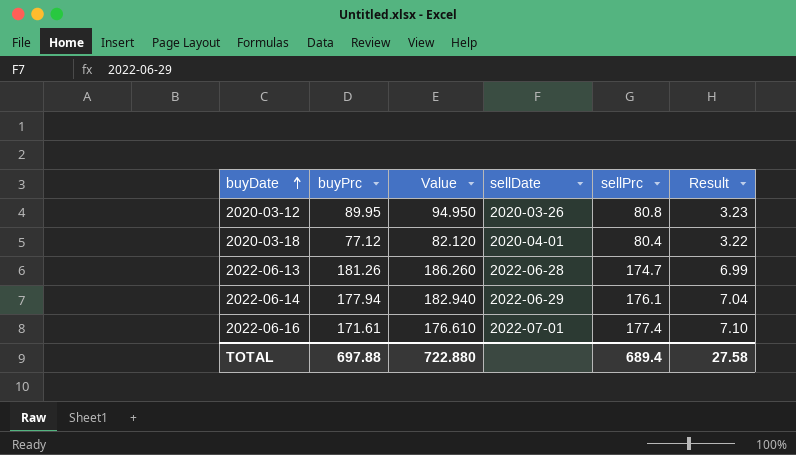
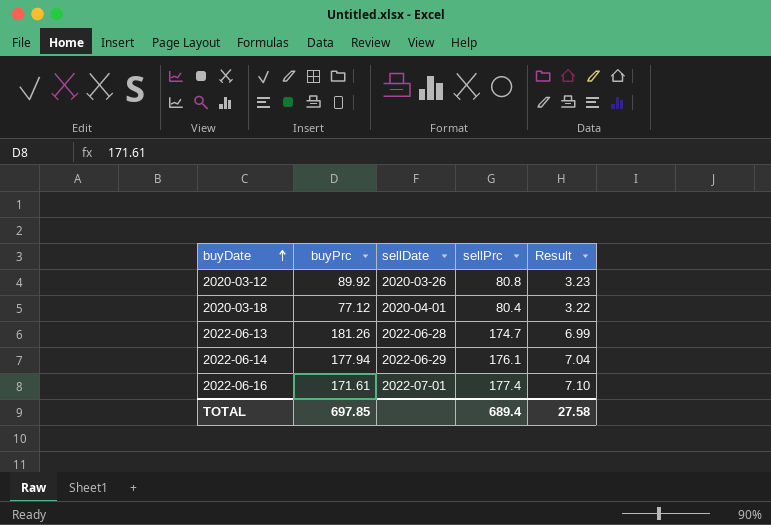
column Value | formula: [buyPrc] + 5 -> none
2020-03-12 | buyPrc: 89.95 -> 89.92
TOTAL | buyPrc: 697.88 -> 697.85

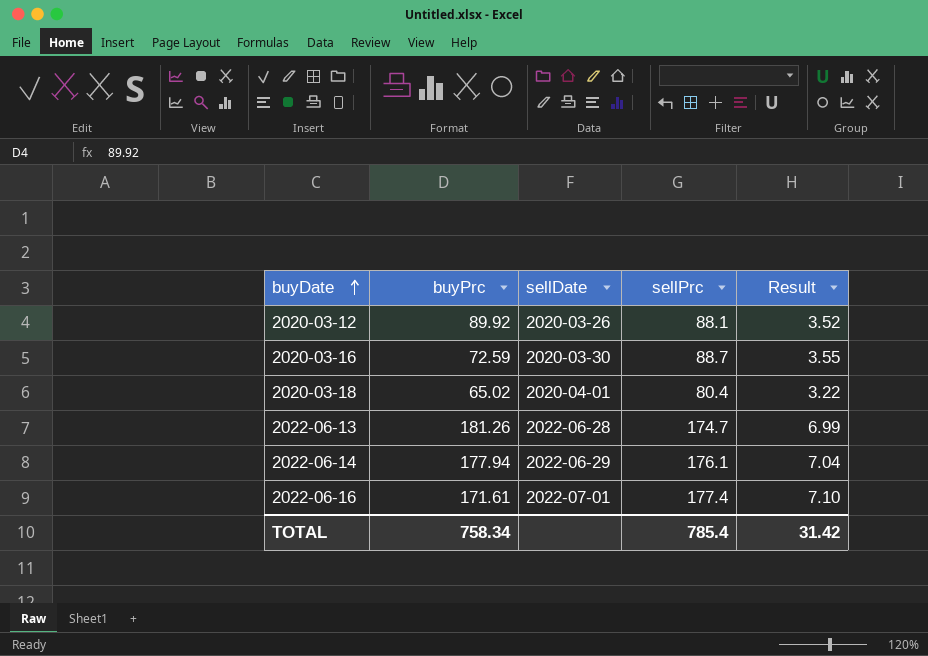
2020-03-12 | sellPrc: 80.8 -> 88.1
2020-03-12 | Result: 3.23 -> 3.52
row 2020-03-16: none -> 72.59 | 2020-03-30 | 88.7 | 3.55
2020-03-18 | buyPrc: 77.12 -> 65.02
TOTAL | buyPrc: 697.85 -> 758.34
TOTAL | sellPrc: 689.4 -> 785.4
TOTAL | Result: 27.58 -> 31.42

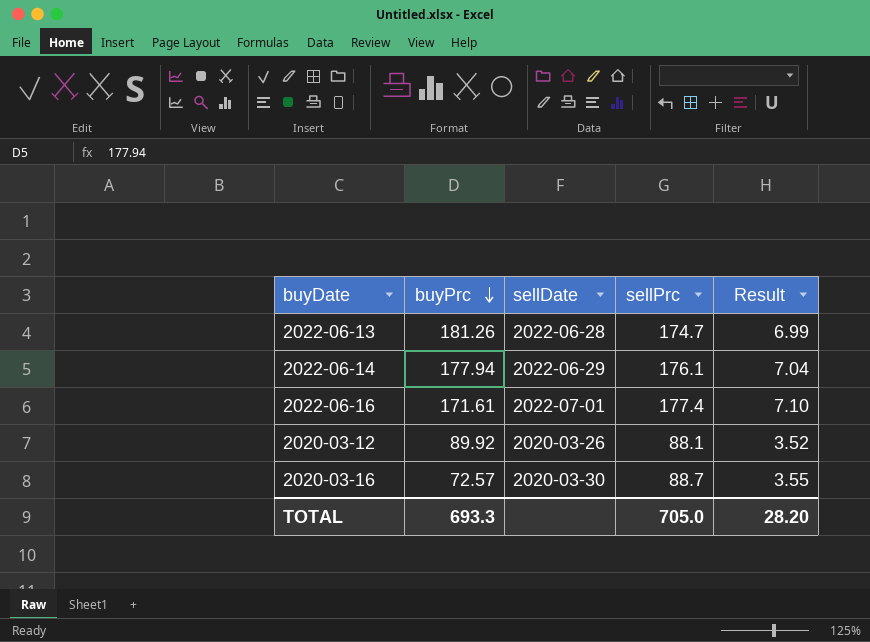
row order: buyDate ascending -> buyPrc descending
row 2020-03-18: 65.02 | 2020-04-01 | 80.4 | 3.22 -> none
2020-03-16 | buyPrc: 72.59 -> 72.57
TOTAL | buyPrc: 758.34 -> 693.3
TOTAL | sellPrc: 785.4 -> 705.0
TOTAL | Result: 31.42 -> 28.20

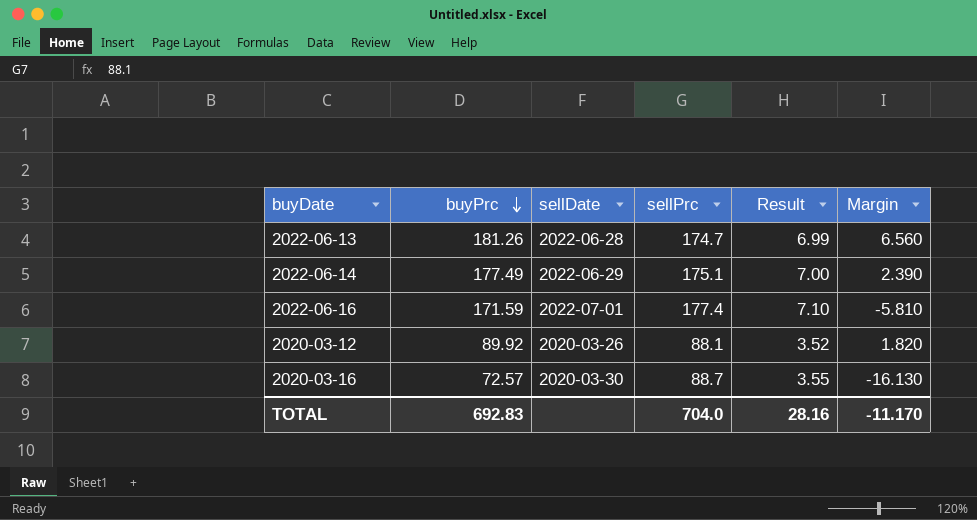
column Margin | formula: none -> [buyPrc] - [sellPrc]
2022-06-14 | buyPrc: 177.94 -> 177.49
2022-06-14 | sellPrc: 176.1 -> 175.1
2022-06-14 | Result: 7.04 -> 7.00
2022-06-16 | buyPrc: 171.61 -> 171.59
TOTAL | buyPrc: 693.3 -> 692.83
TOTAL | sellPrc: 705.0 -> 704.0
TOTAL | Result: 28.20 -> 28.16

